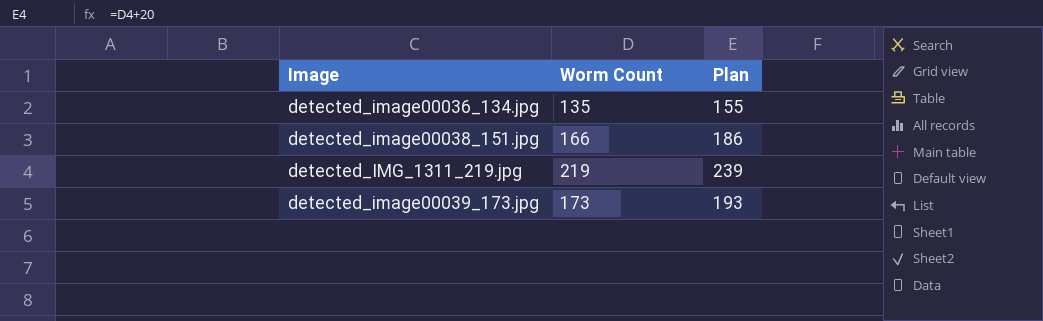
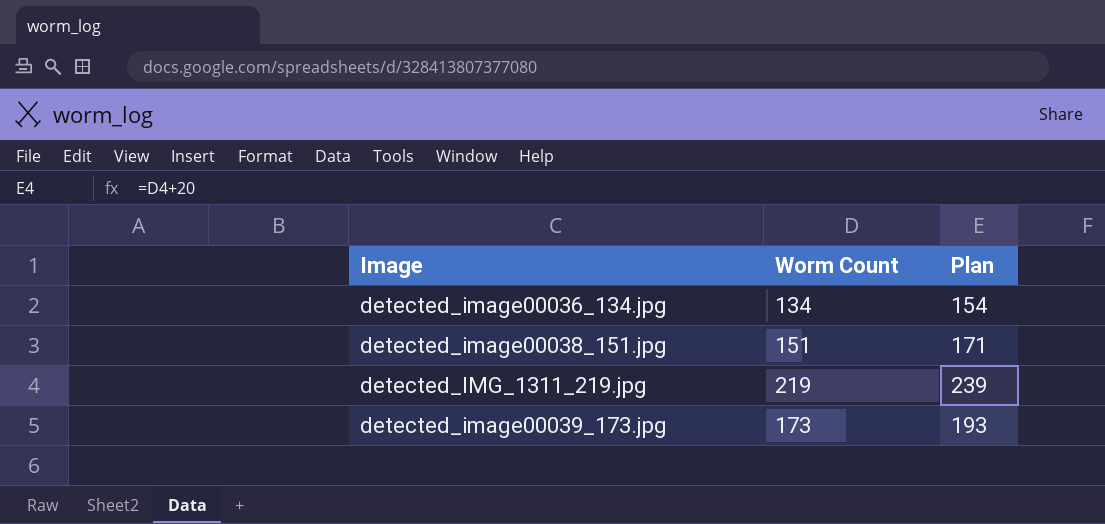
detected_image00036_134.jpg | Worm Count: 135 -> 134
detected_image00036_134.jpg | Plan: 155 -> 154
detected_image00038_151.jpg | Worm Count: 166 -> 151
detected_image00038_151.jpg | Plan: 186 -> 171

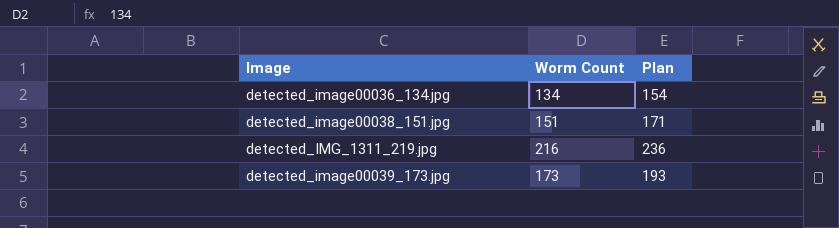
detected_IMG_1311_219.jpg | Worm Count: 219 -> 216
detected_IMG_1311_219.jpg | Plan: 239 -> 236

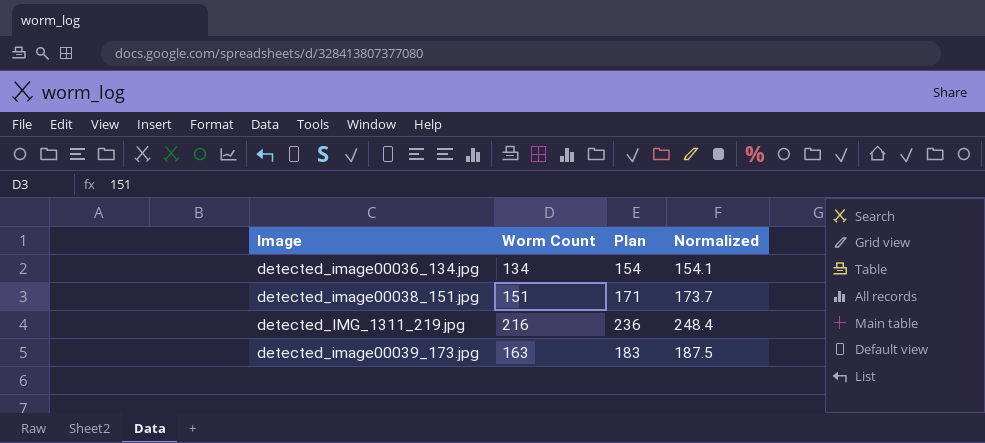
column Normalized | formula: none -> [Worm Count] * 1.15
detected_image00039_173.jpg | Worm Count: 173 -> 163
detected_image00039_173.jpg | Plan: 193 -> 183

